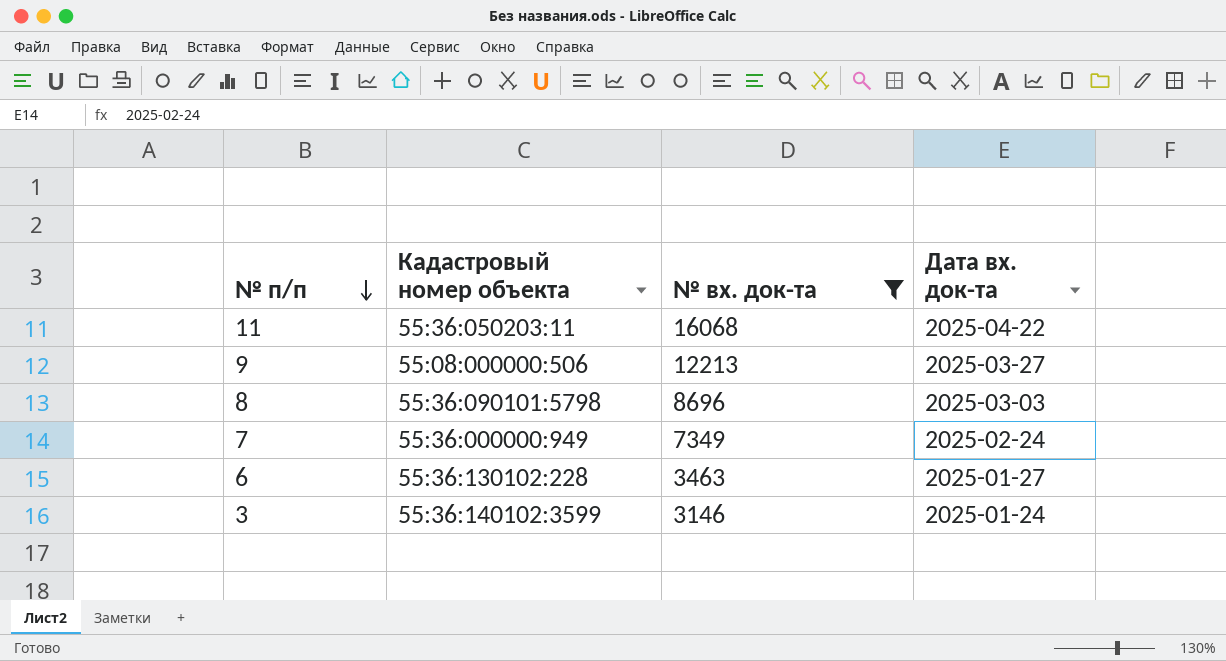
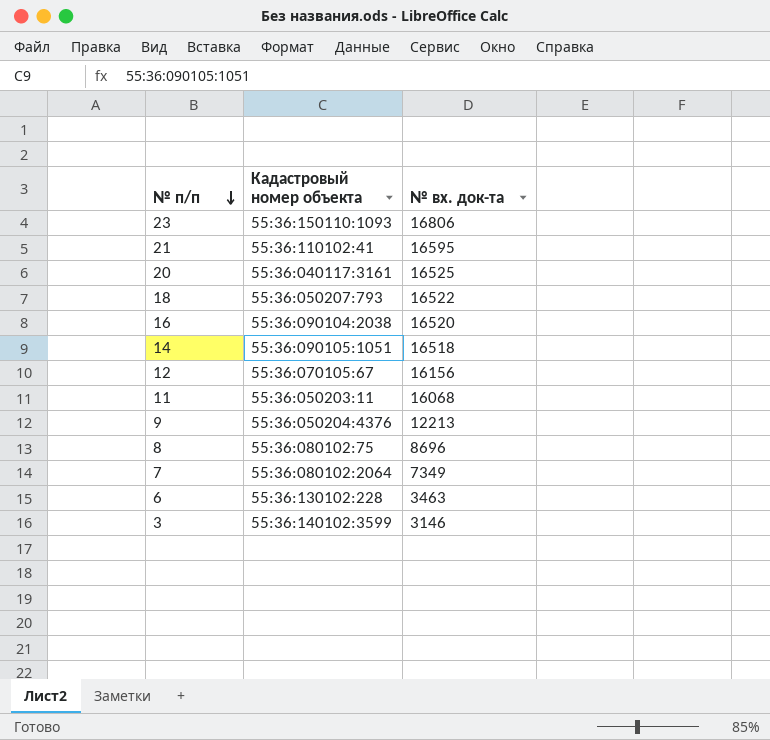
filter: № вх. док-та <= 16068 -> none
column Дата вх. док-та | position: 4 -> none
9 | Кадастровый номер объекта: 55:08:000000:506 -> 55:36:050204:4376
8 | Кадастровый номер объекта: 55:36:090101:5798 -> 55:36:080102:75
7 | Кадастровый номер объекта: 55:36:000000:949 -> 55:36:080102:2064

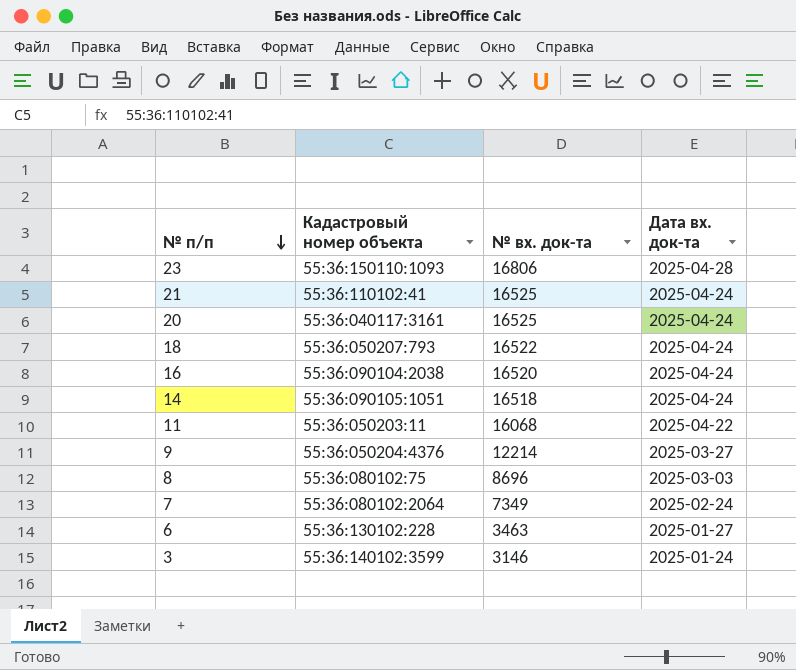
column Дата вх. док-та | position: none -> 4
row 12: 55:36:070105:67 | 16156 -> none
21 | № вх. док-та: 16595 -> 16525
9 | № вх. док-та: 12213 -> 12214

